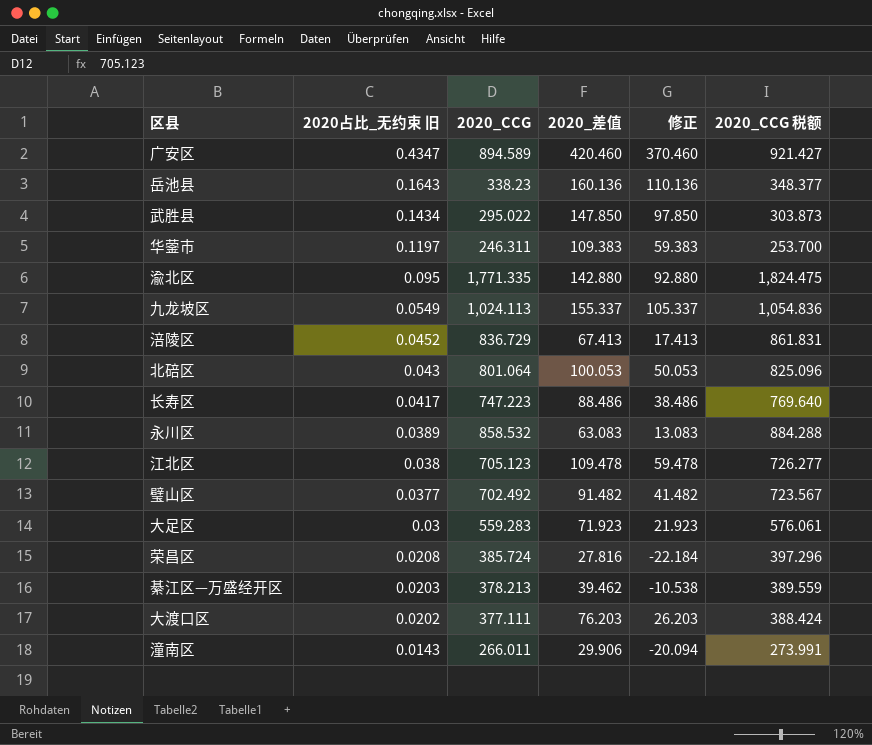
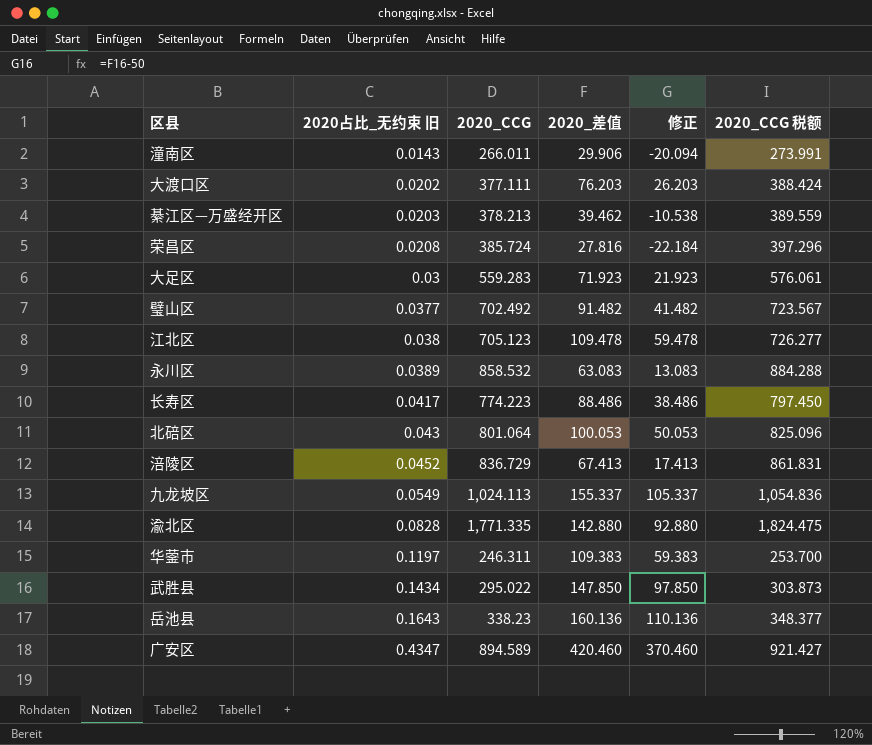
row order: 2020占比_无约束 旧 descending -> 2020占比_无约束 旧 ascending
长寿区 | 2020_CCG: 747.223 -> 774.223
长寿区 | 2020_CCG 税额: 769.640 -> 797.450
渝北区 | 2020占比_无约束 旧: 0.095 -> 0.0828

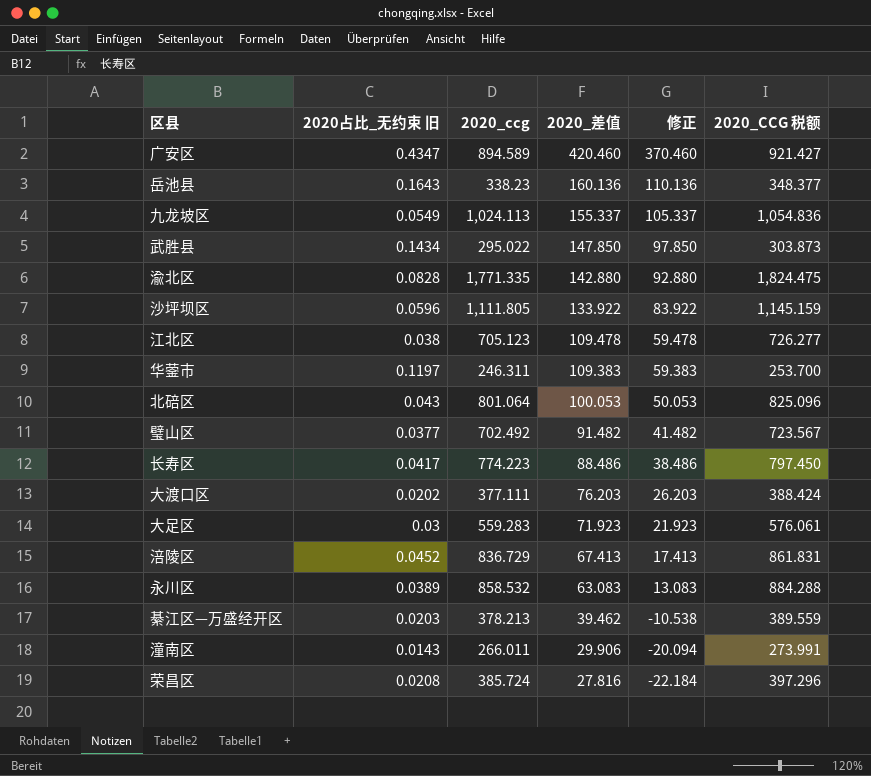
row order: 2020占比_无约束 旧 ascending -> 2020_差值 descending
column name: 2020_CCG -> 2020_ccg
row 沙坪坝区: none -> 0.0596 | 1,111.805 | 133.922 | 83.922 | 1,145.159

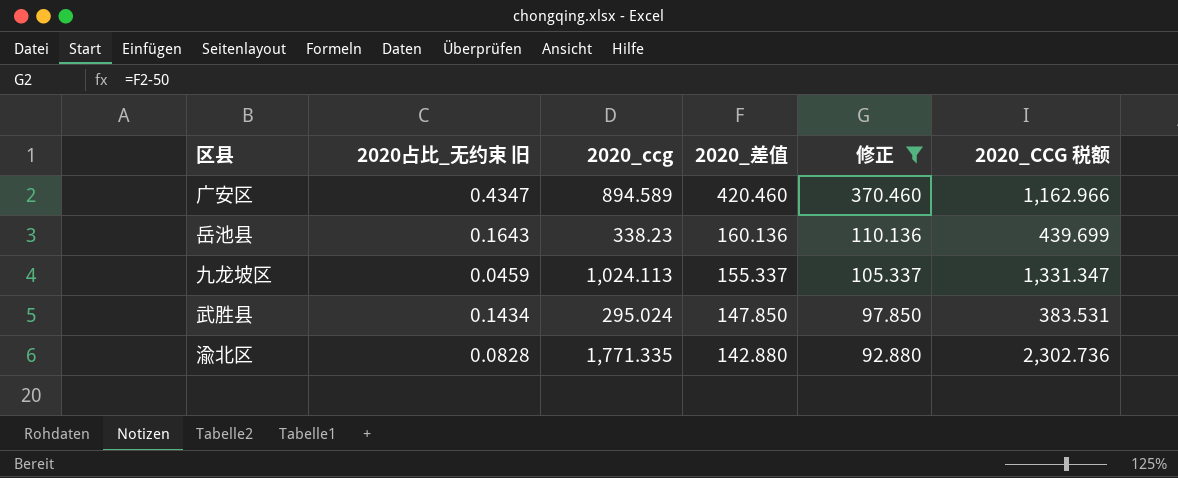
filter: none -> 修正 >= 92.880
column 2020_CCG 税额 | formula: [2020_ccg] * 1.03 -> [2020_ccg] * 1.3
九龙坡区 | 2020占比_无约束 旧: 0.0549 -> 0.0459
武胜县 | 2020_ccg: 295.022 -> 295.024

